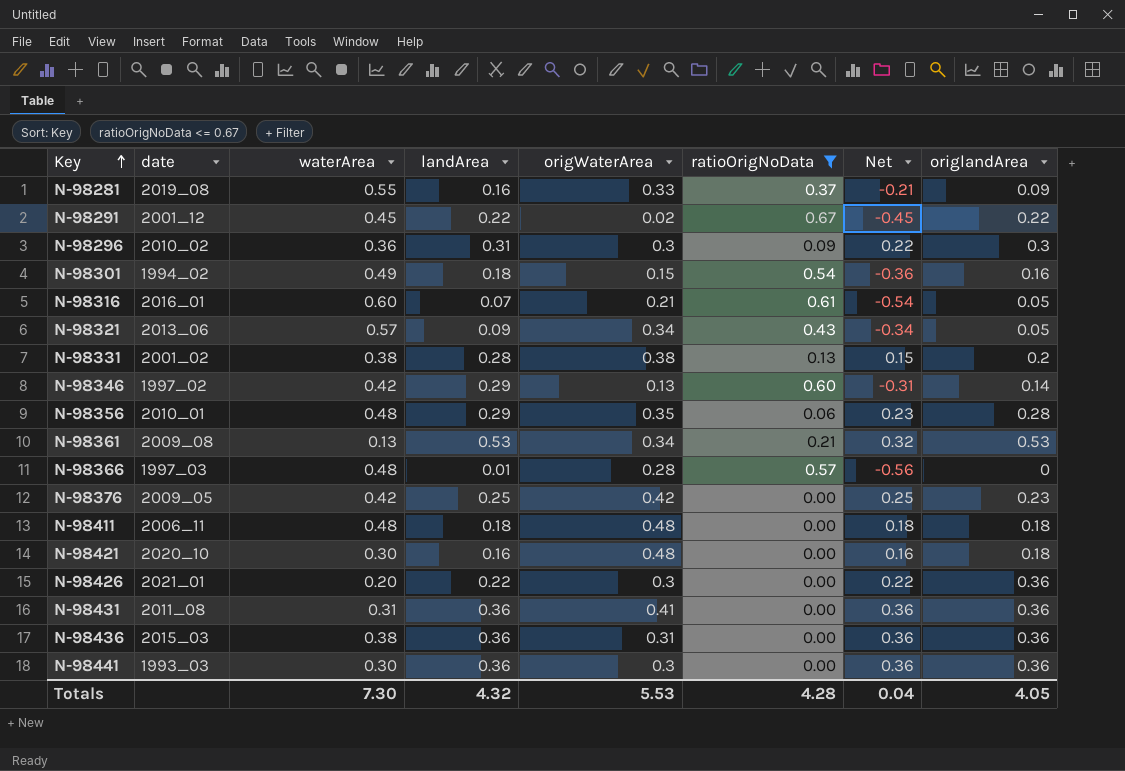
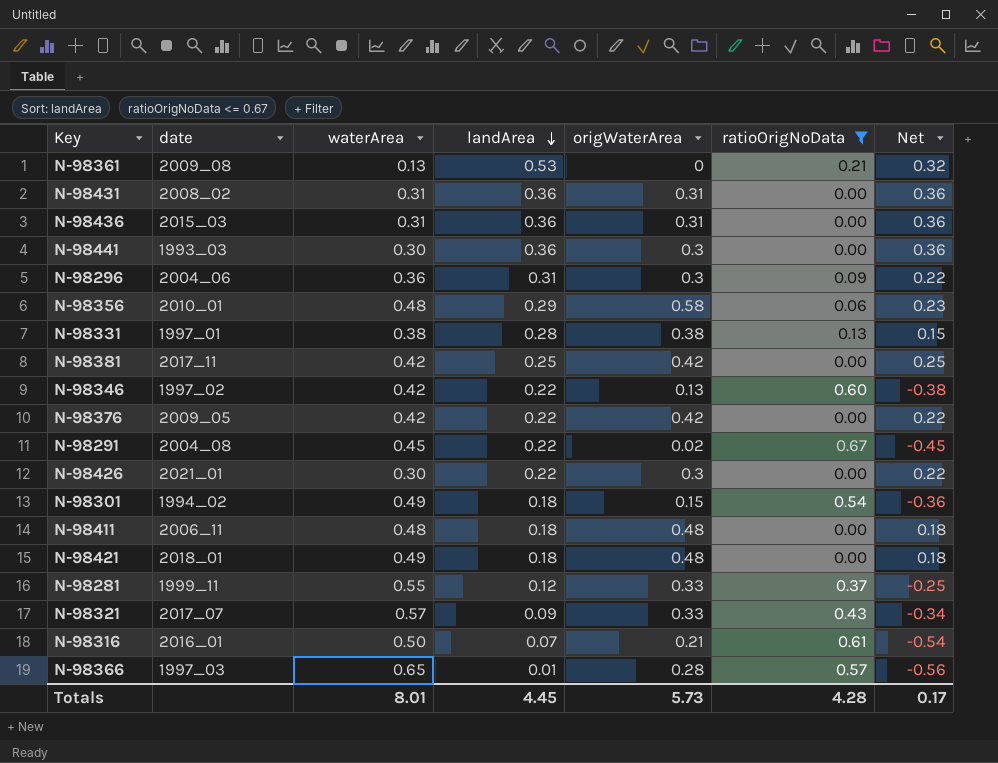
row order: Key ascending -> landArea descending
column origlandArea | position: 8 -> none
N-98361 | origWaterArea: 0.34 -> 0
N-98431 | date: 2011_08 -> 2008_02
N-98431 | origWaterArea: 0.41 -> 0.31
N-98436 | waterArea: 0.38 -> 0.31
N-98296 | date: 2010_02 -> 2004_06
N-98356 | origWaterArea: 0.35 -> 0.58
N-98331 | date: 2001_02 -> 1997_01
row N-98381: none -> 2017_11 | 0.42 | 0.25 | 0.42 | 0.00 | 0.25
N-98346 | landArea: 0.29 -> 0.22
N-98346 | Net: -0.31 -> -0.38
N-98376 | landArea: 0.25 -> 0.22
N-98376 | Net: 0.25 -> 0.22
N-98291 | date: 2001_12 -> 2004_08
N-98426 | waterArea: 0.20 -> 0.30
N-98421 | date: 2020_10 -> 2018_01
N-98421 | waterArea: 0.30 -> 0.49
N-98421 | landArea: 0.16 -> 0.18
N-98421 | Net: 0.16 -> 0.18
N-98281 | date: 2019_08 -> 1999_11
N-98281 | landArea: 0.16 -> 0.12
N-98281 | Net: -0.21 -> -0.25
N-98321 | date: 2013_06 -> 2017_07
N-98321 | origWaterArea: 0.34 -> 0.33
N-98316 | waterArea: 0.60 -> 0.50
N-98366 | waterArea: 0.48 -> 0.65
Totals | waterArea: 7.30 -> 8.01
Totals | landArea: 4.32 -> 4.45
Totals | origWaterArea: 5.53 -> 5.73
Totals | Net: 0.04 -> 0.17

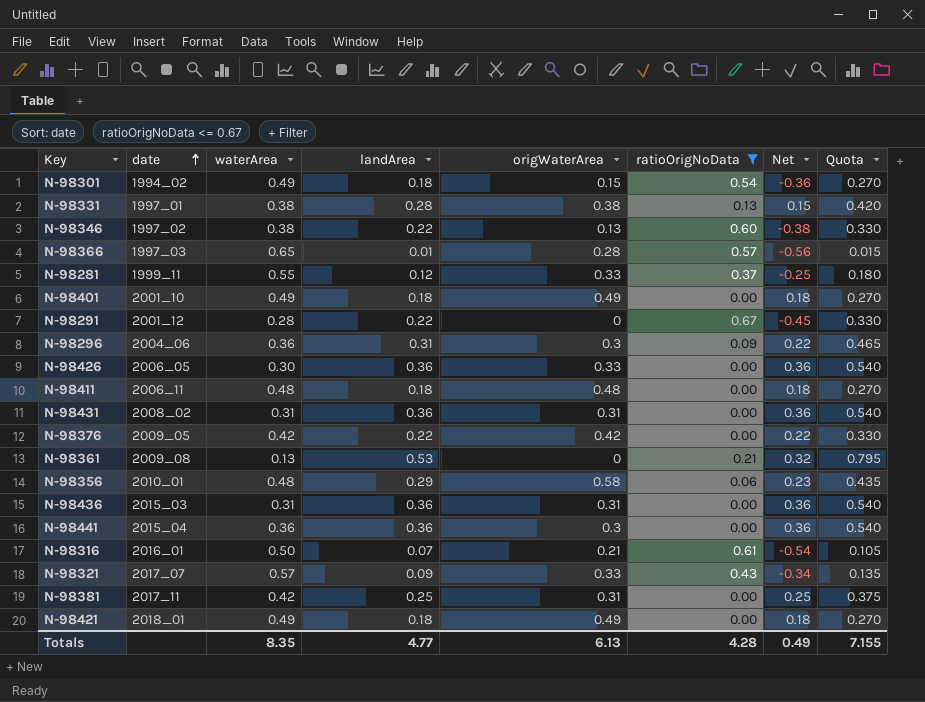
row order: landArea descending -> date ascending
column Quota | formula: none -> [landArea] * 1.5
N-98346 | waterArea: 0.42 -> 0.38
row N-98401: none -> 2001_10 | 0.49 | 0.18 | 0.49 | 0.00 | 0.18 | 0.270
N-98291 | date: 2004_08 -> 2001_12
N-98291 | waterArea: 0.45 -> 0.28
N-98291 | origWaterArea: 0.02 -> 0
N-98426 | date: 2021_01 -> 2006_05
N-98426 | landArea: 0.22 -> 0.36
N-98426 | origWaterArea: 0.3 -> 0.33
N-98426 | Net: 0.22 -> 0.36
N-98441 | date: 1993_03 -> 2015_04
N-98441 | waterArea: 0.30 -> 0.36
N-98381 | origWaterArea: 0.42 -> 0.31
N-98421 | origWaterArea: 0.48 -> 0.49
Totals | waterArea: 8.01 -> 8.35
Totals | landArea: 4.45 -> 4.77
Totals | origWaterArea: 5.73 -> 6.13
Totals | Net: 0.17 -> 0.49

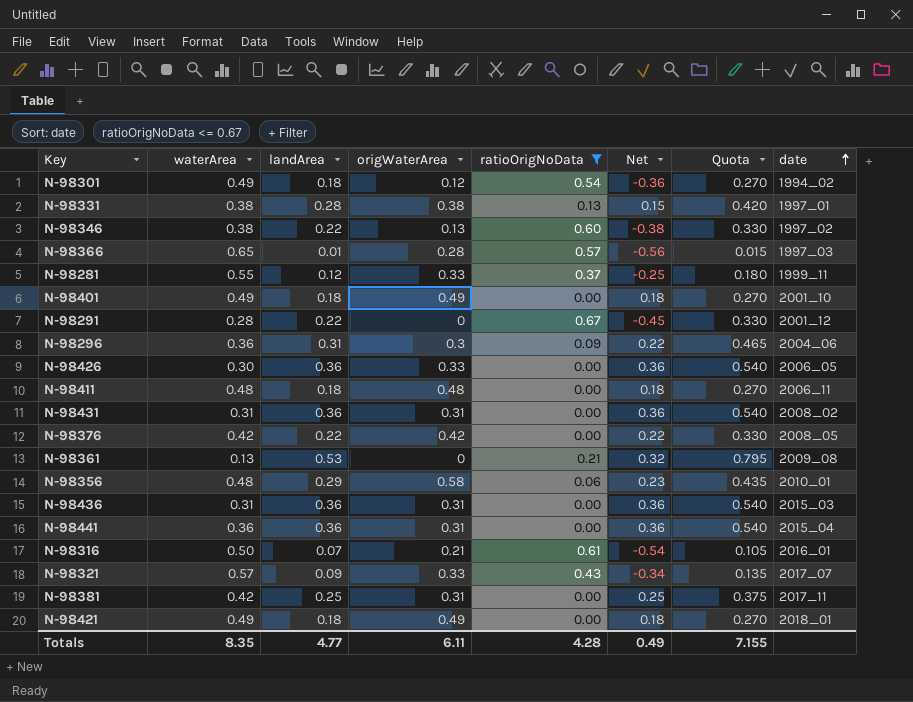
column date | position: 2 -> 8
N-98301 | origWaterArea: 0.15 -> 0.12
N-98376 | date: 2009_05 -> 2008_05
N-98441 | origWaterArea: 0.3 -> 0.31
Totals | origWaterArea: 6.13 -> 6.11

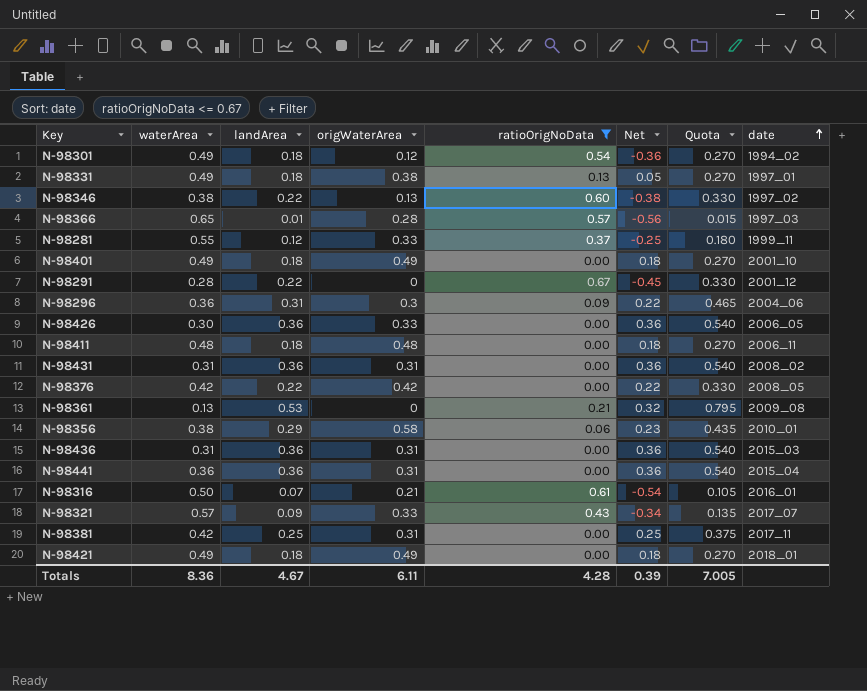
N-98331 | waterArea: 0.38 -> 0.49
N-98331 | landArea: 0.28 -> 0.18
N-98331 | Net: 0.15 -> 0.05
N-98331 | Quota: 0.420 -> 0.270
N-98356 | waterArea: 0.48 -> 0.38
Totals | waterArea: 8.35 -> 8.36
Totals | landArea: 4.77 -> 4.67
Totals | Net: 0.49 -> 0.39
Totals | Quota: 7.155 -> 7.005

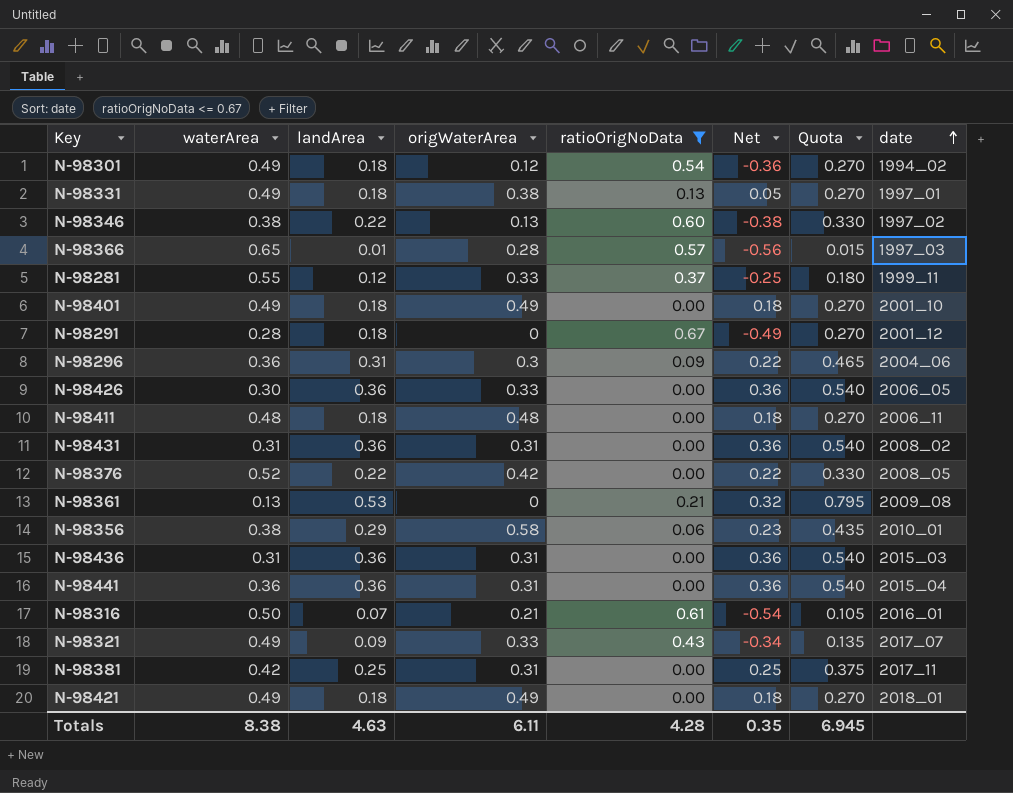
N-98291 | landArea: 0.22 -> 0.18
N-98291 | Net: -0.45 -> -0.49
N-98291 | Quota: 0.330 -> 0.270
N-98376 | waterArea: 0.42 -> 0.52
N-98321 | waterArea: 0.57 -> 0.49
Totals | waterArea: 8.36 -> 8.38
Totals | landArea: 4.67 -> 4.63
Totals | Net: 0.39 -> 0.35
Totals | Quota: 7.005 -> 6.945

